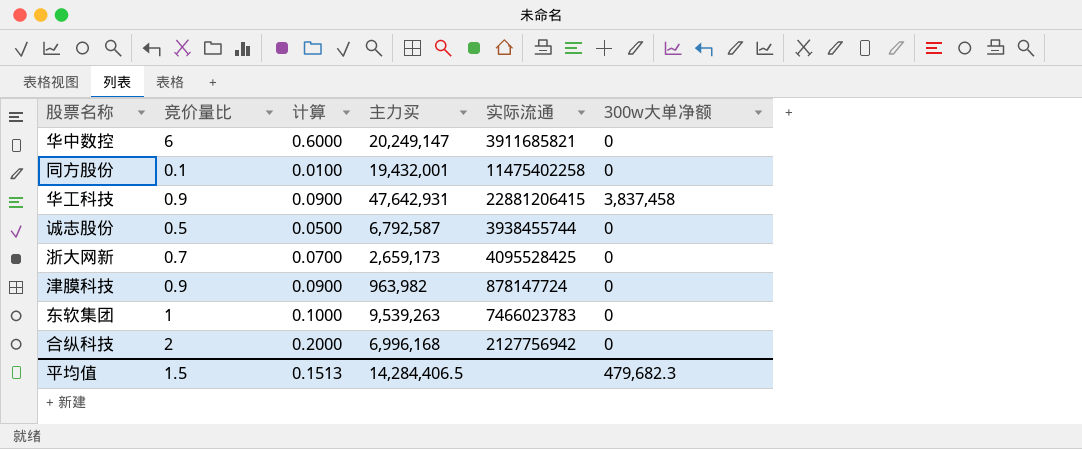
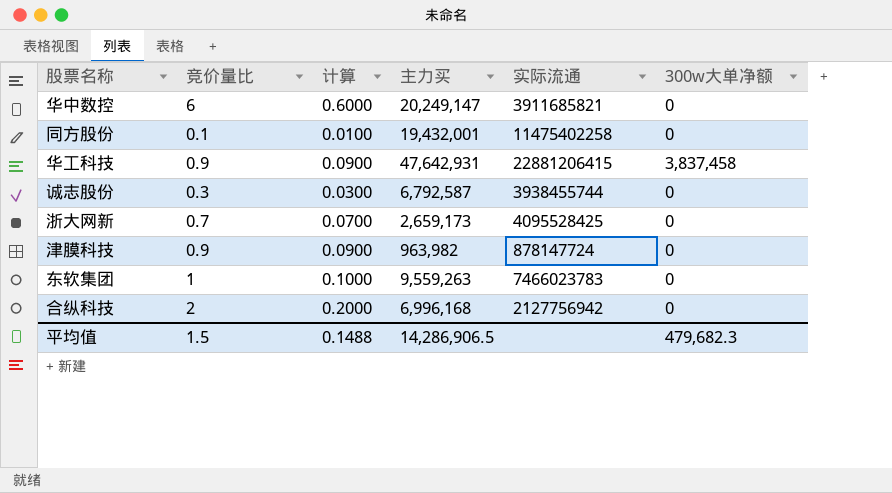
诚志股份 | 竞价量比: 0.5 -> 0.3
诚志股份 | 计算: 0.0500 -> 0.0300
东软集团 | 主力买: 9,539,263 -> 9,559,263
平均值 | 计算: 0.1513 -> 0.1488
平均值 | 主力买: 14,284,406.5 -> 14,286,906.5

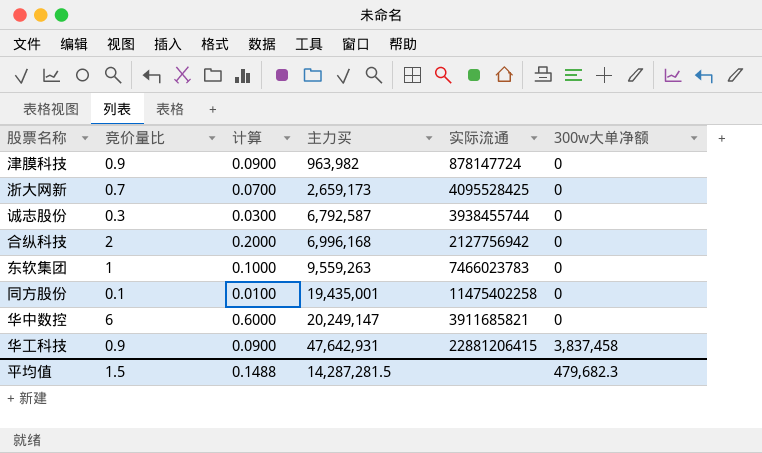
row order: none -> 主力买 ascending
同方股份 | 主力买: 19,432,001 -> 19,435,001
平均值 | 主力买: 14,286,906.5 -> 14,287,281.5

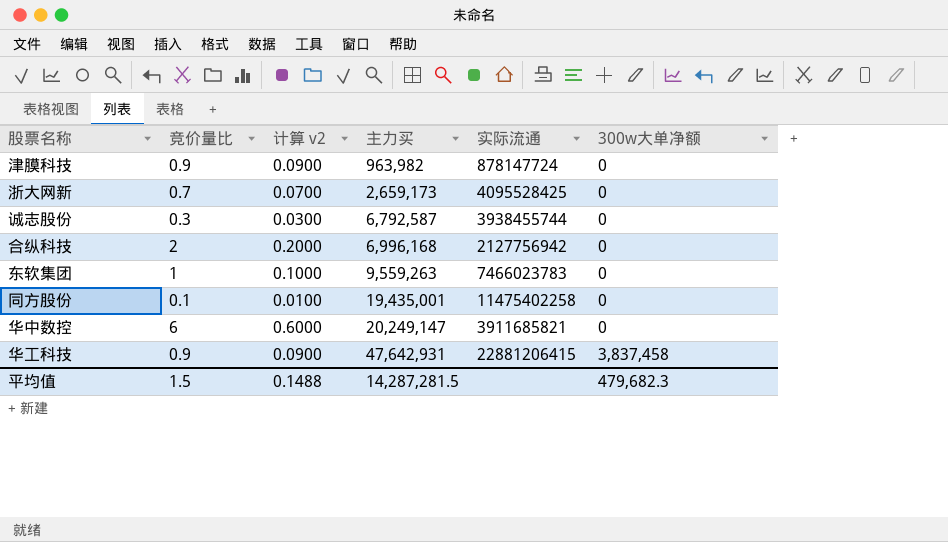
column name: 计算 -> 计算 v2

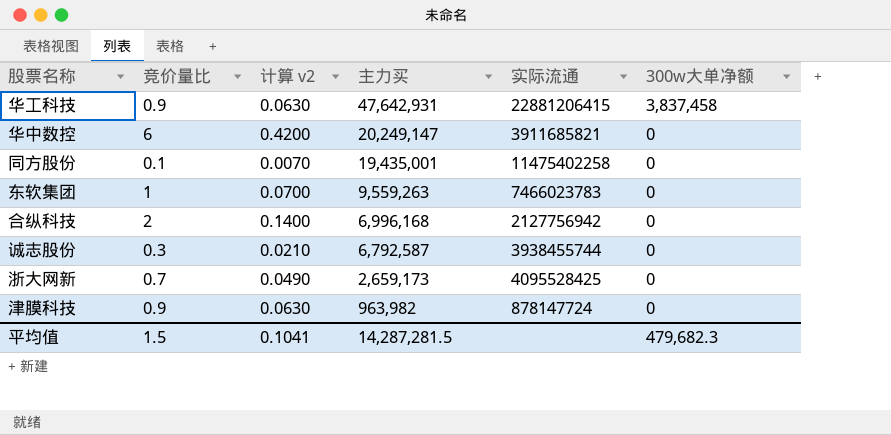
row order: 主力买 ascending -> 主力买 descending
column 计算 v2 | formula: [竞价量比] * 0.1 -> [竞价量比] * 0.07
平均值 | 计算 v2: 0.1488 -> 0.1041

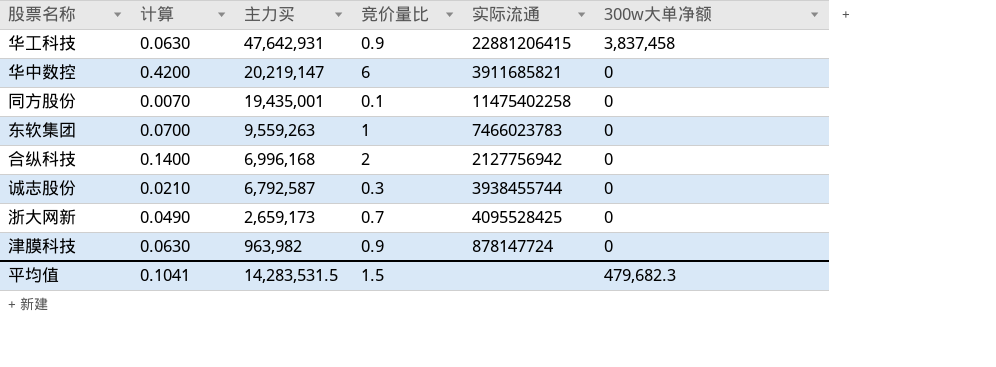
column name: 计算 v2 -> 计算
column 竞价量比 | position: 2 -> 4
华中数控 | 主力买: 20,249,147 -> 20,219,147
平均值 | 主力买: 14,287,281.5 -> 14,283,531.5

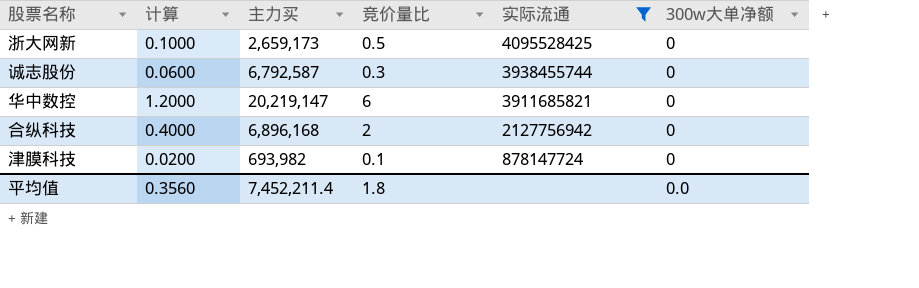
filter: none -> 实际流通 <= 4095528425
row order: 主力买 descending -> 实际流通 descending
column 计算 | formula: [竞价量比] * 0.07 -> [竞价量比] * 0.2
浙大网新 | 竞价量比: 0.7 -> 0.5
合纵科技 | 主力买: 6,996,168 -> 6,896,168
津膜科技 | 主力买: 963,982 -> 693,982
津膜科技 | 竞价量比: 0.9 -> 0.1
平均值 | 计算: 0.1041 -> 0.3560
平均值 | 主力买: 14,283,531.5 -> 7,452,211.4
平均值 | 竞价量比: 1.5 -> 1.8
平均值 | 300w大单净额: 479,682.3 -> 0.0

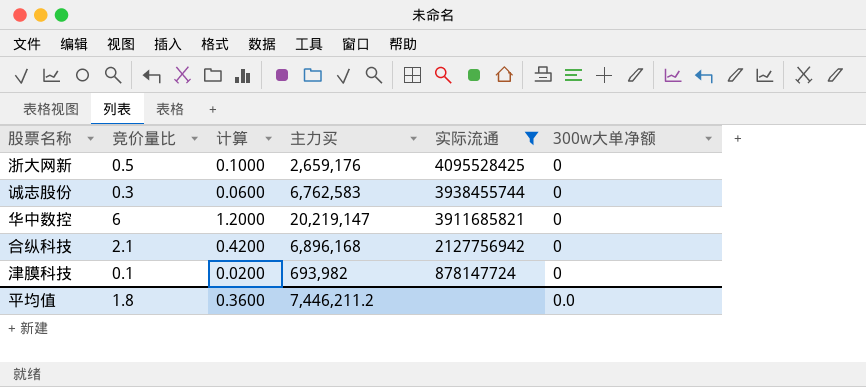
column 竞价量比 | position: 4 -> 2
浙大网新 | 主力买: 2,659,173 -> 2,659,176
诚志股份 | 主力买: 6,792,587 -> 6,762,583
合纵科技 | 竞价量比: 2 -> 2.1
合纵科技 | 计算: 0.4000 -> 0.4200
平均值 | 计算: 0.3560 -> 0.3600
平均值 | 主力买: 7,452,211.4 -> 7,446,211.2

